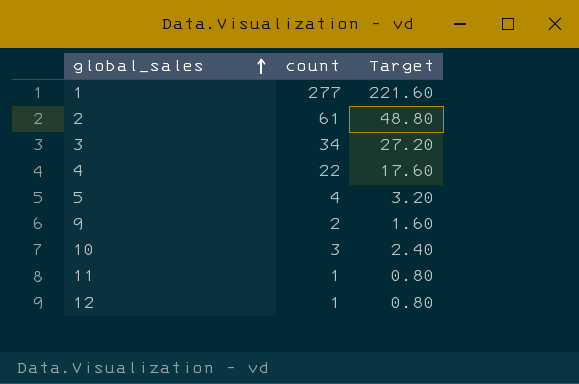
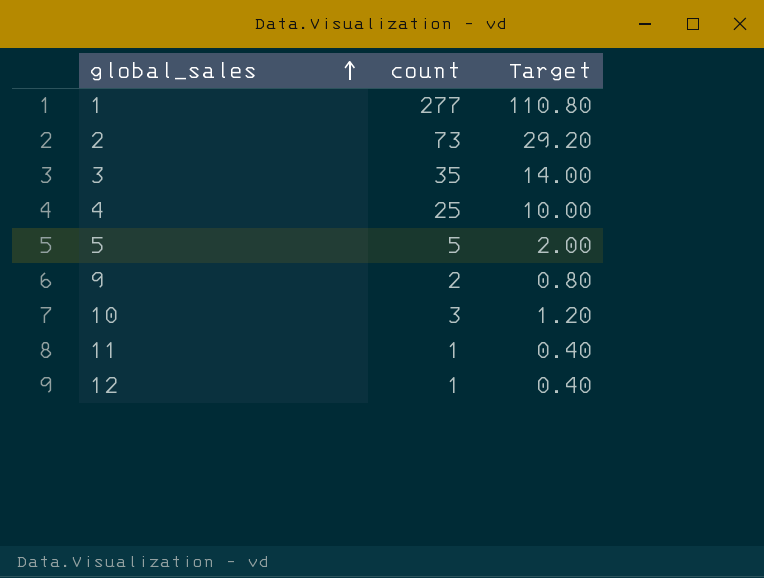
column Target | formula: [count] * 0.8 -> [count] * 0.4
2 | count: 61 -> 73
3 | count: 34 -> 35
4 | count: 22 -> 25
5 | count: 4 -> 5

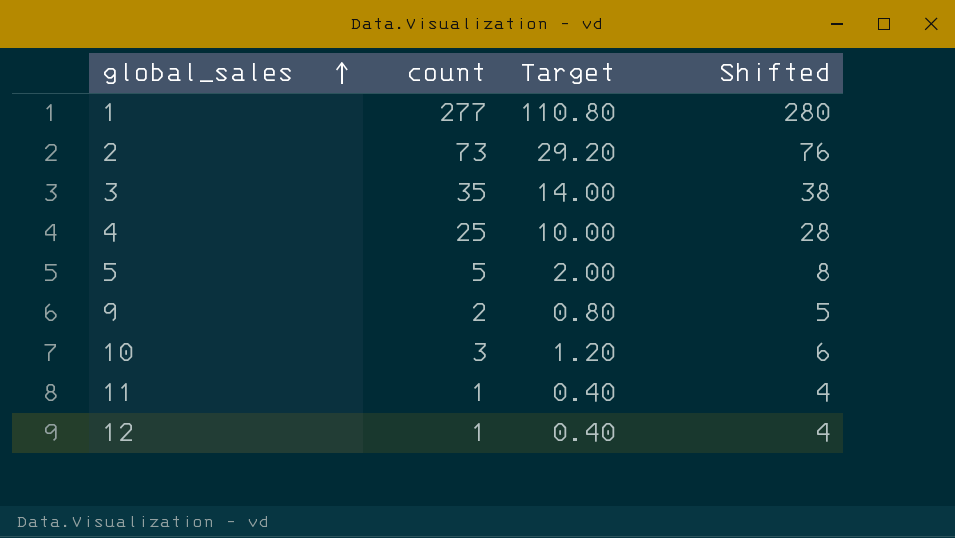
column Shifted | formula: none -> [count] + 3

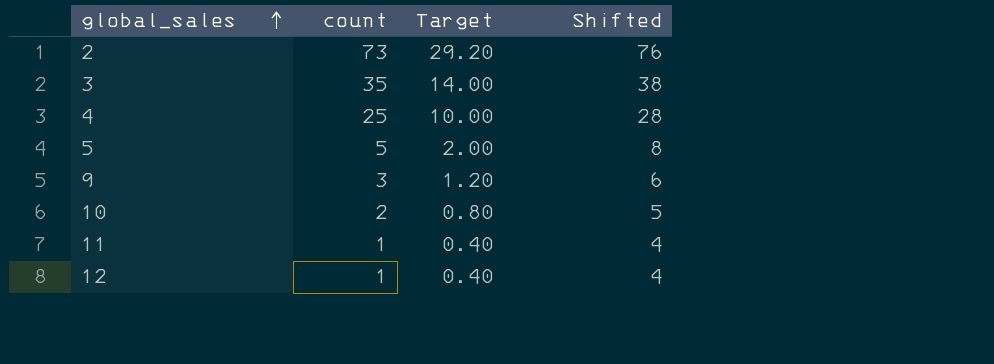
row 1: 277 | 110.80 | 280 -> none
9 | count: 2 -> 3
9 | Target: 0.80 -> 1.20
9 | Shifted: 5 -> 6
10 | count: 3 -> 2
10 | Target: 1.20 -> 0.80
10 | Shifted: 6 -> 5

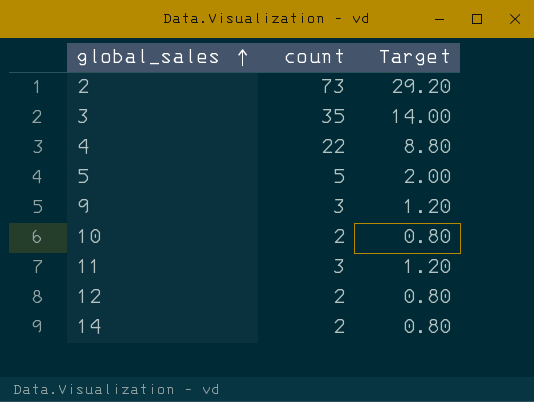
column Shifted | formula: [count] + 3 -> none
4 | count: 25 -> 22
4 | Target: 10.00 -> 8.80
11 | count: 1 -> 3
11 | Target: 0.40 -> 1.20
12 | count: 1 -> 2
12 | Target: 0.40 -> 0.80
row 14: none -> 2 | 0.80

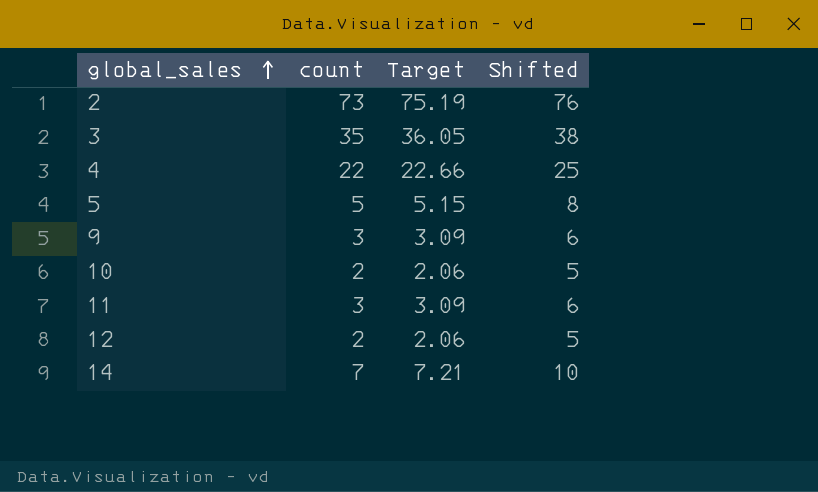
column Target | formula: [count] * 0.4 -> [count] * 1.03
column Shifted | formula: none -> [count] + 3
14 | count: 2 -> 7

